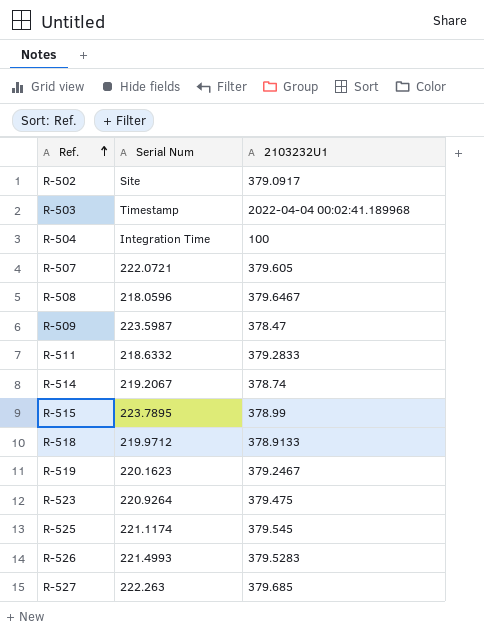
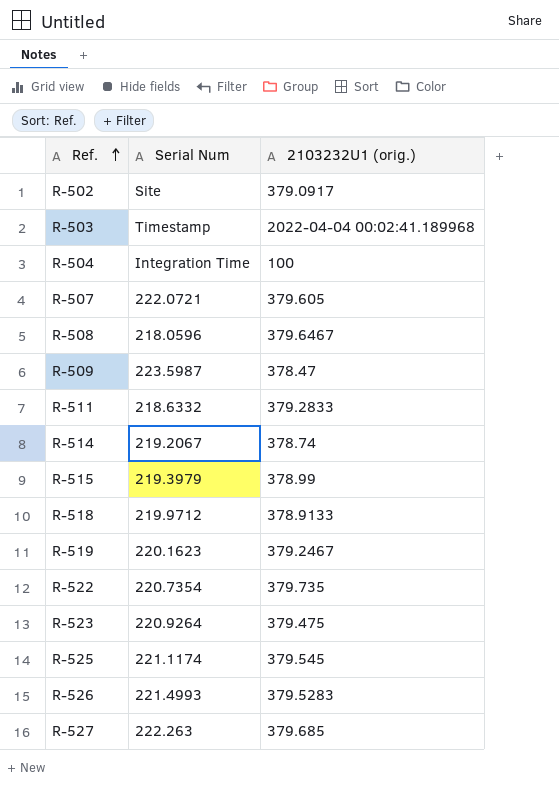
column name: 2103232U1 -> 2103232U1 (orig.)
R-515 | Serial Num: 223.7895 -> 219.3979
row R-522: none -> 220.7354 | 379.735

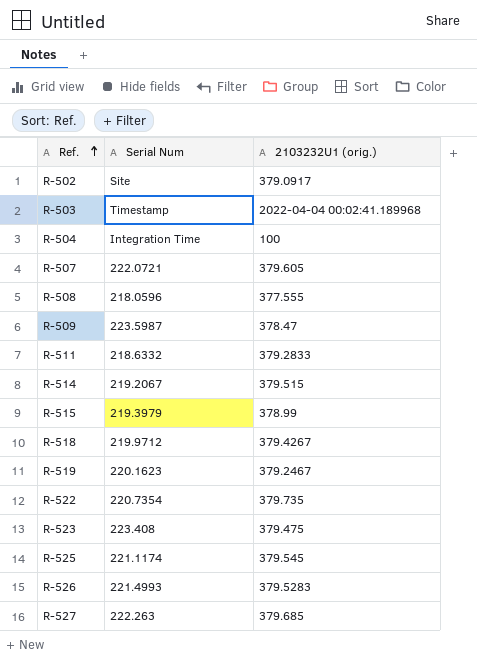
R-508 | 2103232U1 (orig.): 379.6467 -> 377.555
R-514 | 2103232U1 (orig.): 378.74 -> 379.515
R-518 | 2103232U1 (orig.): 378.9133 -> 379.4267
R-523 | Serial Num: 220.9264 -> 223.408

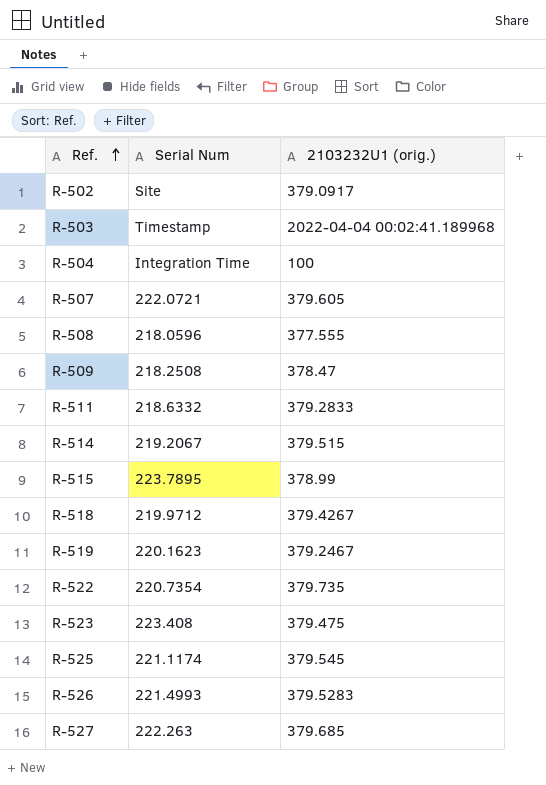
R-509 | Serial Num: 223.5987 -> 218.2508
R-515 | Serial Num: 219.3979 -> 223.7895

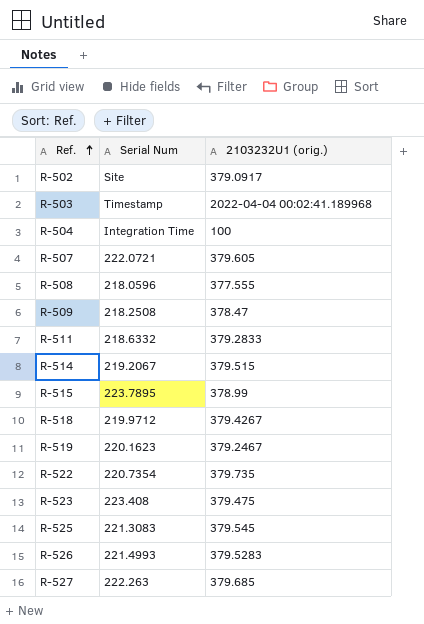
R-525 | Serial Num: 221.1174 -> 221.3083

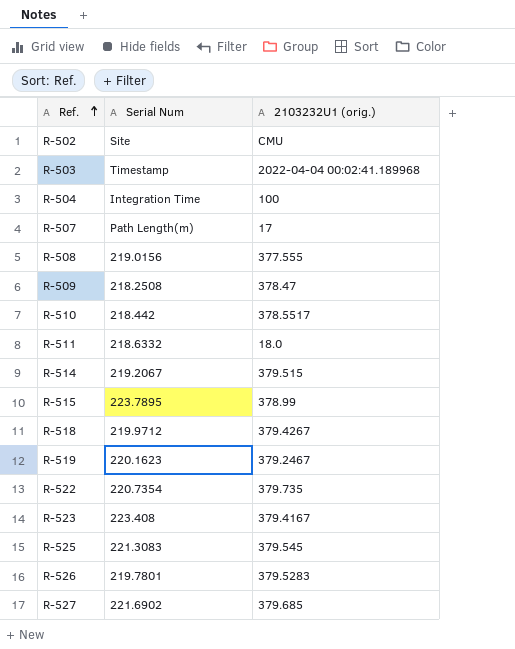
R-502 | 2103232U1 (orig.): 379.0917 -> CMU
R-507 | Serial Num: 222.0721 -> Path Length(m)
R-507 | 2103232U1 (orig.): 379.605 -> 17
R-508 | Serial Num: 218.0596 -> 219.0156
row R-510: none -> 218.442 | 378.5517
R-511 | 2103232U1 (orig.): 379.2833 -> 18.0
R-523 | 2103232U1 (orig.): 379.475 -> 379.4167
R-526 | Serial Num: 221.4993 -> 219.7801
R-527 | Serial Num: 222.263 -> 221.6902

